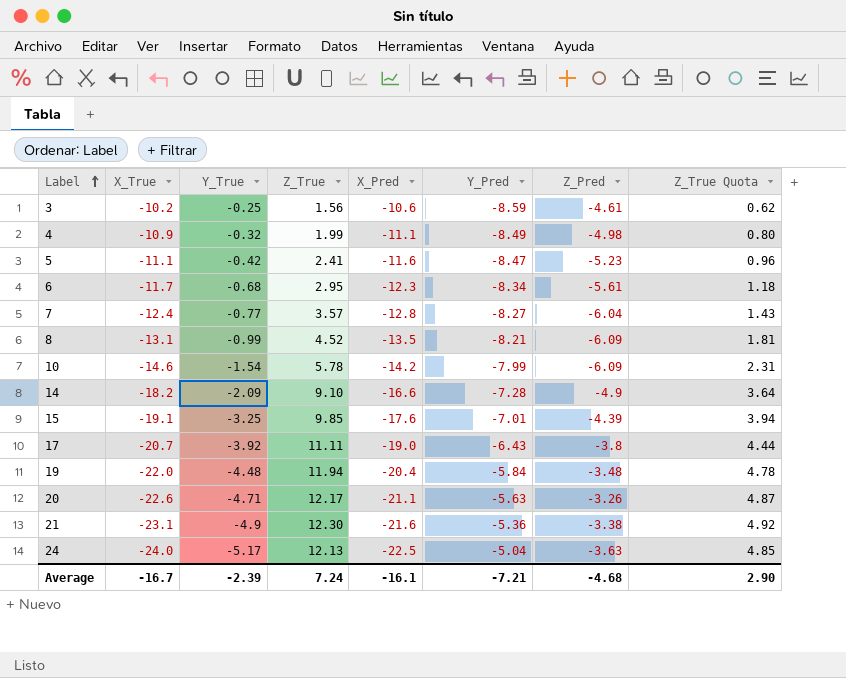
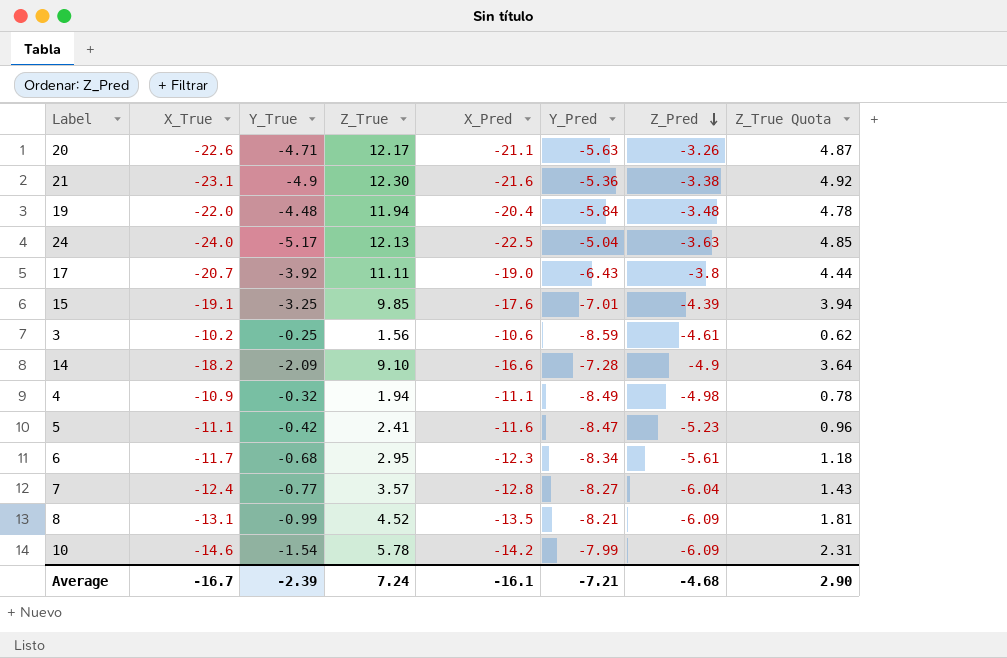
row order: Label ascending -> Z_Pred descending
4 | Z_True: 1.99 -> 1.94
4 | Z_True Quota: 0.80 -> 0.78

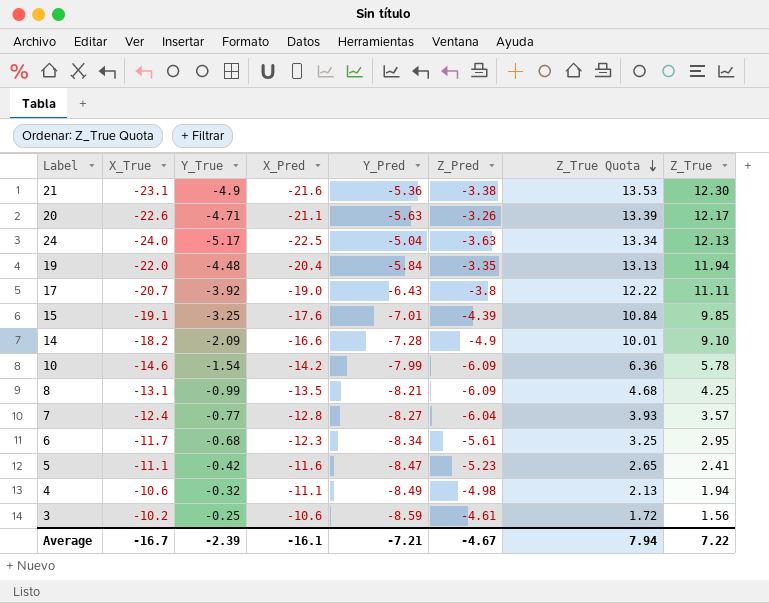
row order: Z_Pred descending -> Z_True Quota descending
column Z_True Quota | formula: [Z_True] * 0.4 -> [Z_True] * 1.1
column Z_True | position: 4 -> 8
19 | Z_Pred: -3.48 -> -3.35
8 | Z_True: 4.52 -> 4.25
4 | X_True: -10.9 -> -10.6
Average | Z_Pred: -4.68 -> -4.67
Average | Z_True Quota: 2.90 -> 7.94
Average | Z_True: 7.24 -> 7.22

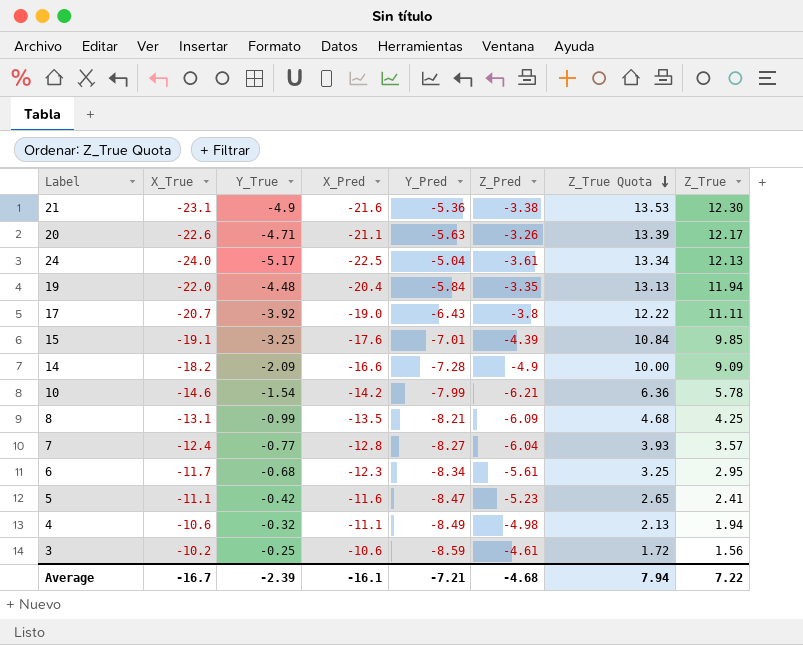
24 | Z_Pred: -3.63 -> -3.61
14 | Z_True Quota: 10.01 -> 10.00
14 | Z_True: 9.10 -> 9.09
10 | Z_Pred: -6.09 -> -6.21
Average | Z_Pred: -4.67 -> -4.68

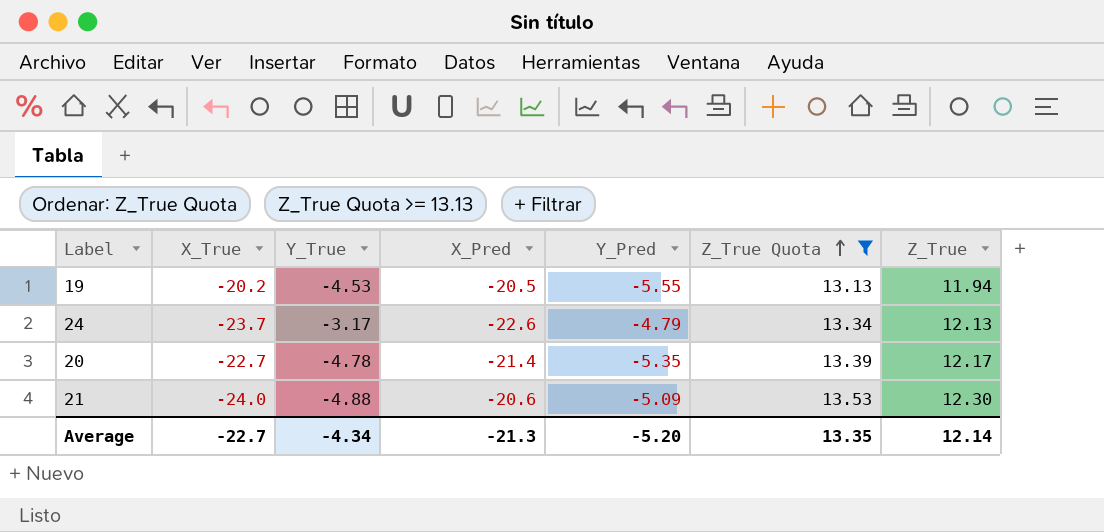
filter: none -> Z_True Quota >= 13.13
row order: Z_True Quota descending -> Z_True Quota ascending
column Z_Pred | position: 6 -> none
19 | X_True: -22.0 -> -20.2
19 | Y_True: -4.48 -> -4.53
19 | X_Pred: -20.4 -> -20.5
19 | Y_Pred: -5.84 -> -5.55
24 | X_True: -24.0 -> -23.7
24 | Y_True: -5.17 -> -3.17
24 | X_Pred: -22.5 -> -22.6
24 | Y_Pred: -5.04 -> -4.79
20 | X_True: -22.6 -> -22.7
20 | Y_True: -4.71 -> -4.78
20 | X_Pred: -21.1 -> -21.4
20 | Y_Pred: -5.63 -> -5.35
21 | X_True: -23.1 -> -24.0
21 | Y_True: -4.9 -> -4.88
21 | X_Pred: -21.6 -> -20.6
21 | Y_Pred: -5.36 -> -5.09
Average | X_True: -16.7 -> -22.7
Average | Y_True: -2.39 -> -4.34
Average | X_Pred: -16.1 -> -21.3
Average | Y_Pred: -7.21 -> -5.20
Average | Z_True Quota: 7.94 -> 13.35
Average | Z_True: 7.22 -> 12.14

